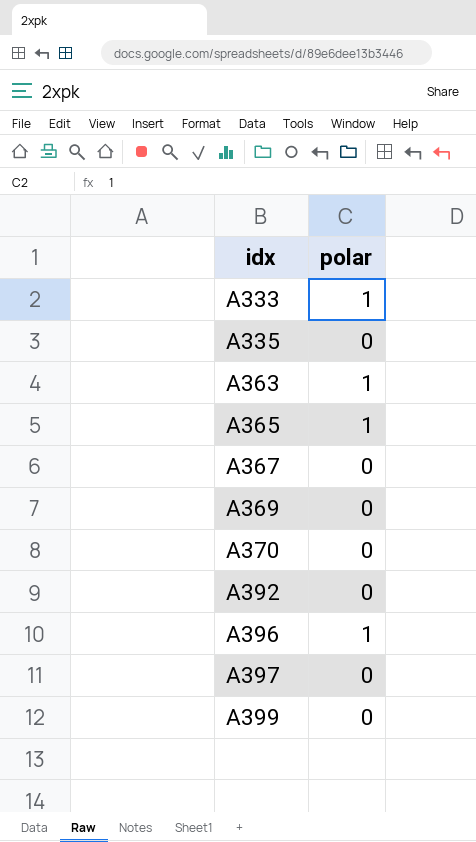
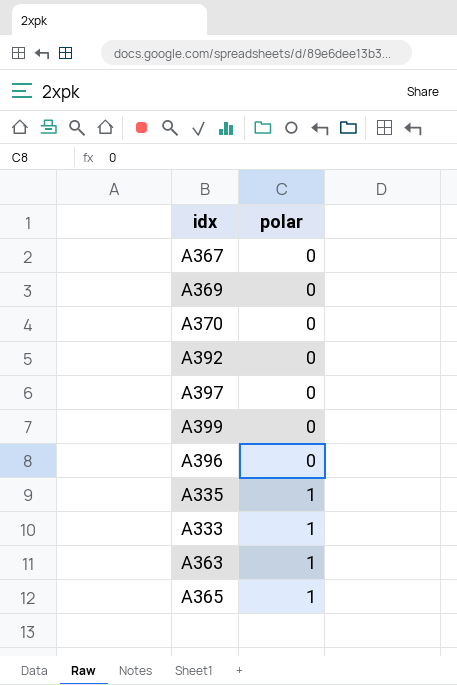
row order: idx ascending -> polar ascending
A396 | polar: 1 -> 0
A335 | polar: 0 -> 1

